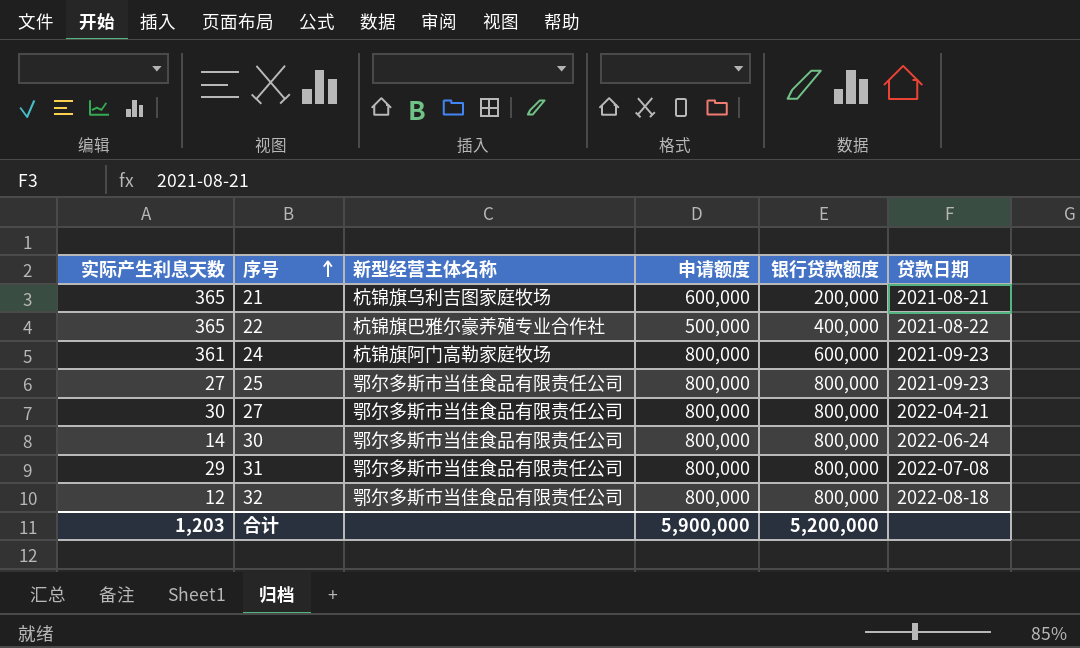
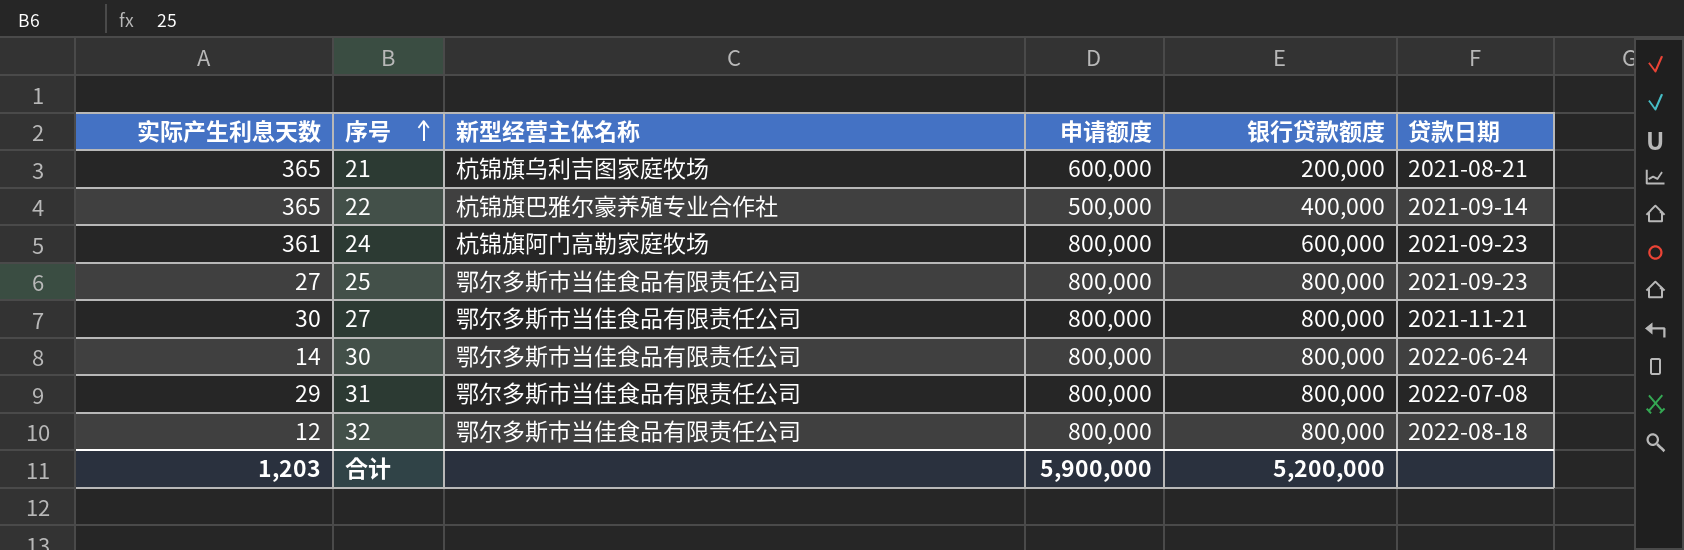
22 | 贷款日期: 2021-08-22 -> 2021-09-14
27 | 贷款日期: 2022-04-21 -> 2021-11-21

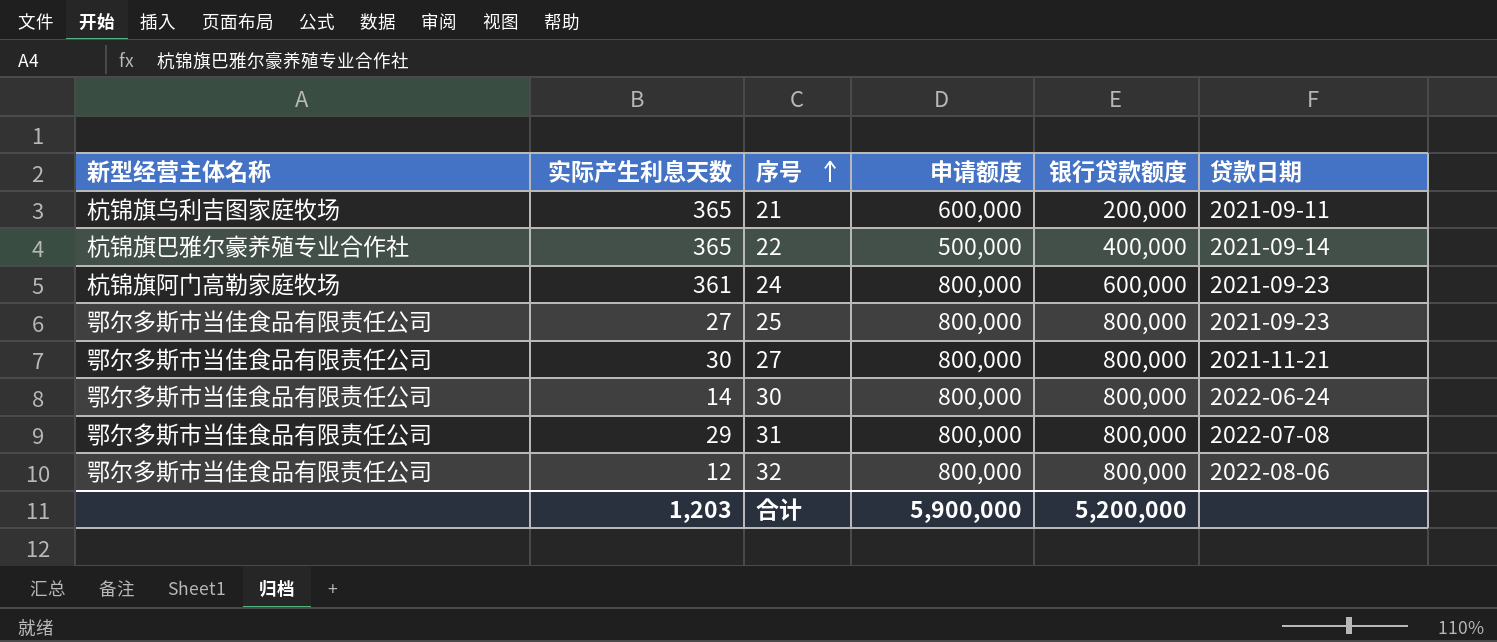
column 新型经营主体名称 | position: 3 -> 1
21 | 贷款日期: 2021-08-21 -> 2021-09-11
32 | 贷款日期: 2022-08-18 -> 2022-08-06

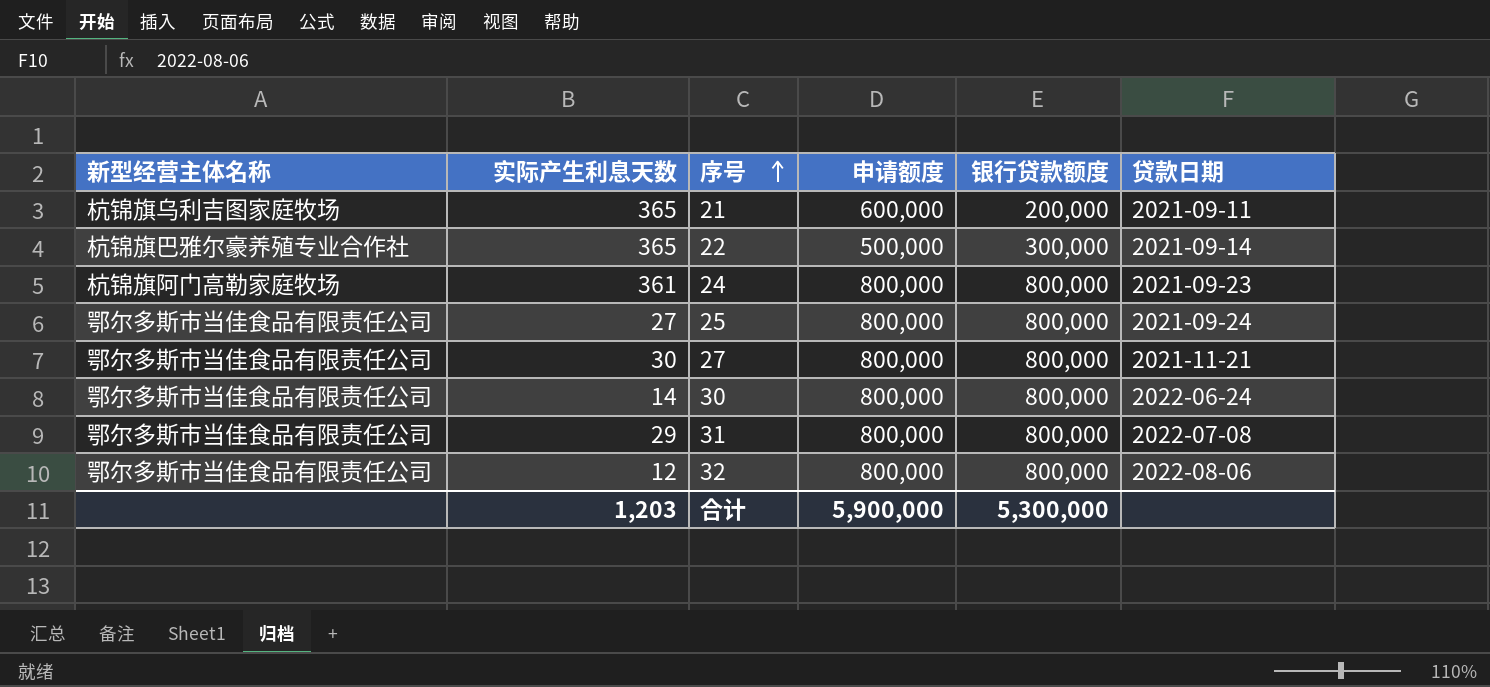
22 | 银行贷款额度: 400,000 -> 300,000
24 | 银行贷款额度: 600,000 -> 800,000
25 | 贷款日期: 2021-09-23 -> 2021-09-24
合计 | 银行贷款额度: 5,200,000 -> 5,300,000

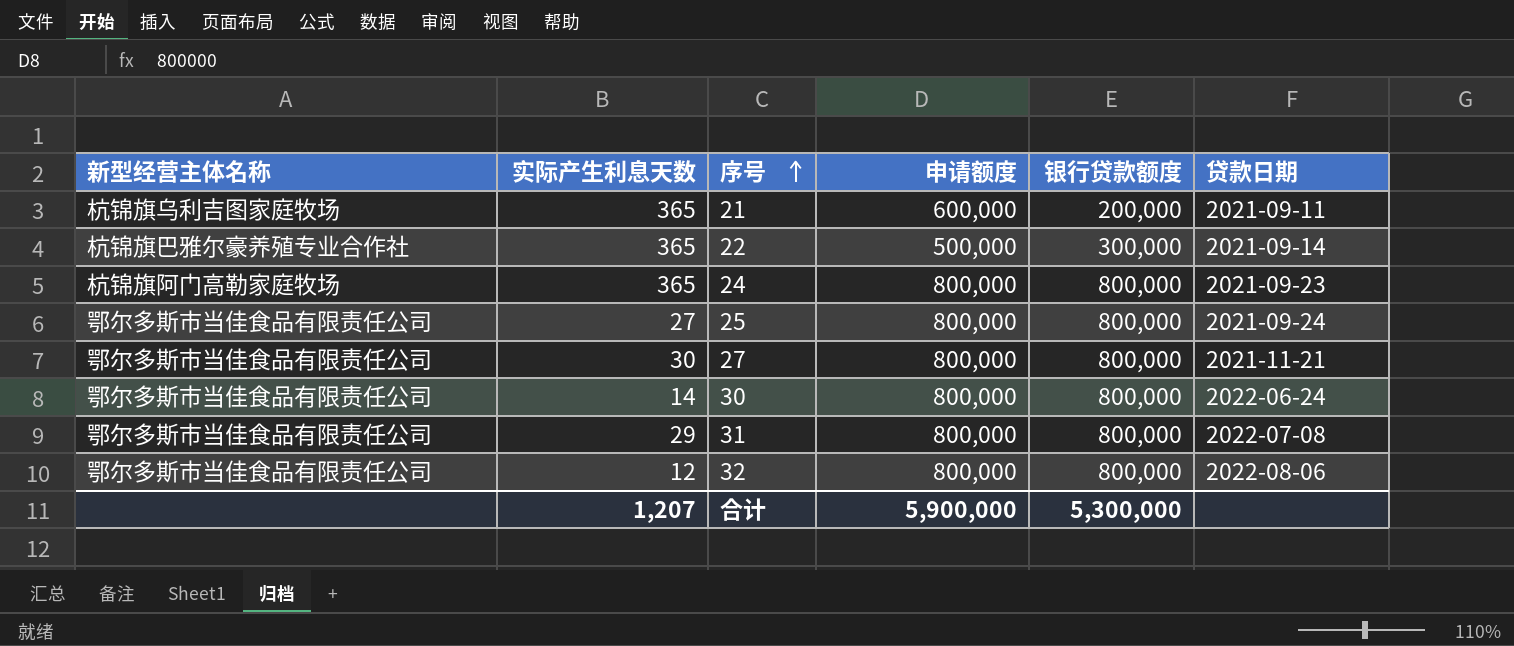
24 | 实际产生利息天数: 361 -> 365
合计 | 实际产生利息天数: 1,203 -> 1,207

